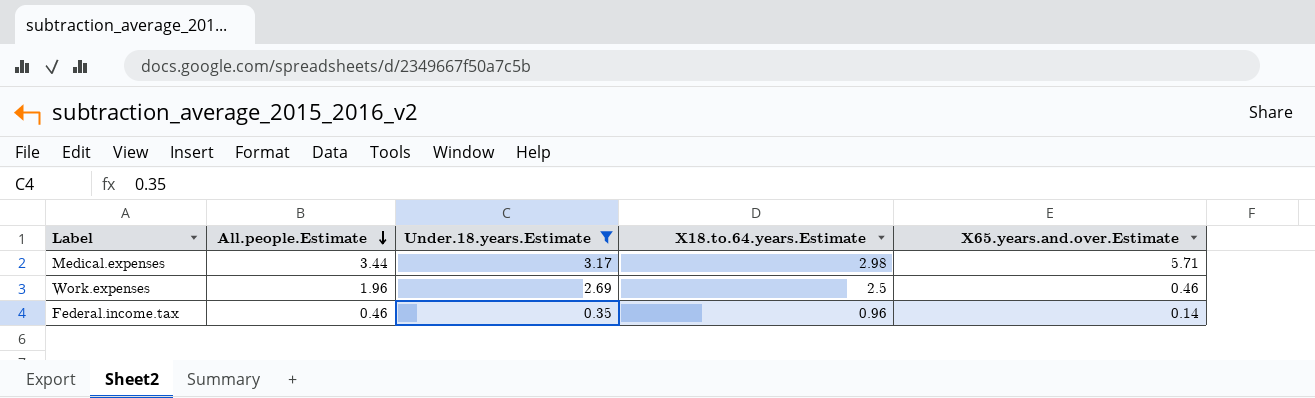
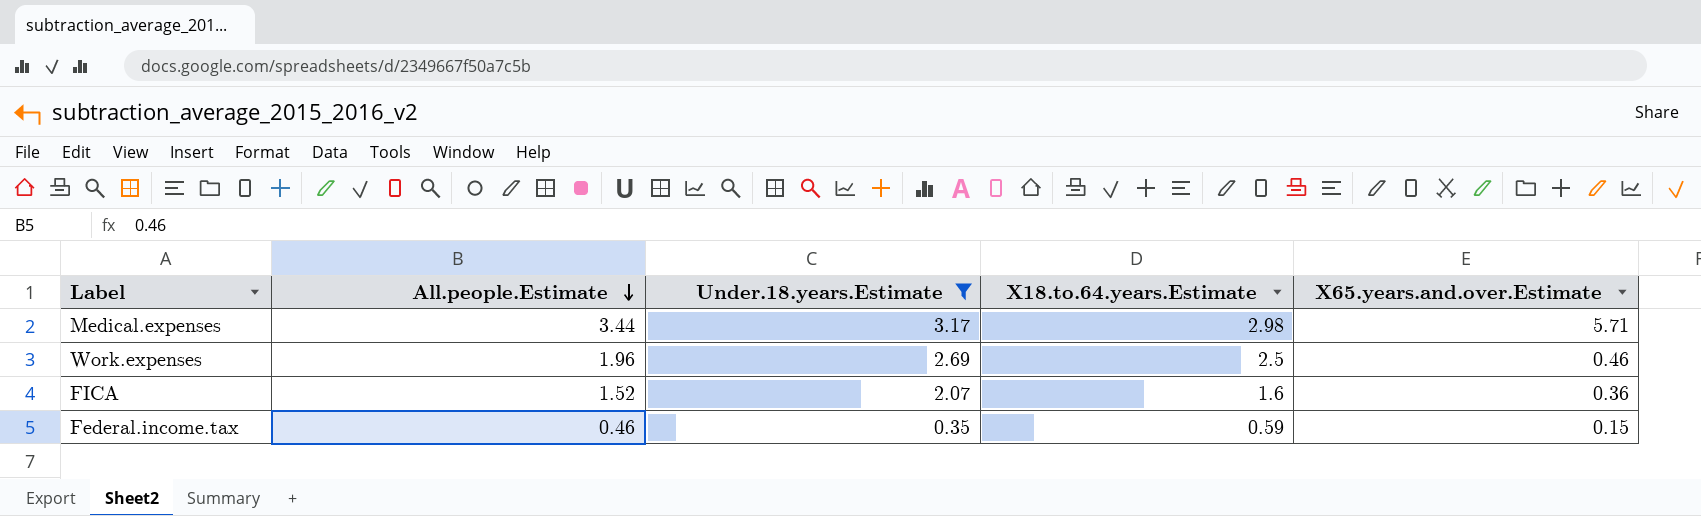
row FICA: none -> 1.52 | 2.07 | 1.6 | 0.36
Federal.income.tax | X18.to.64.years.Estimate: 0.96 -> 0.59
Federal.income.tax | X65.years.and.over.Estimate: 0.14 -> 0.15

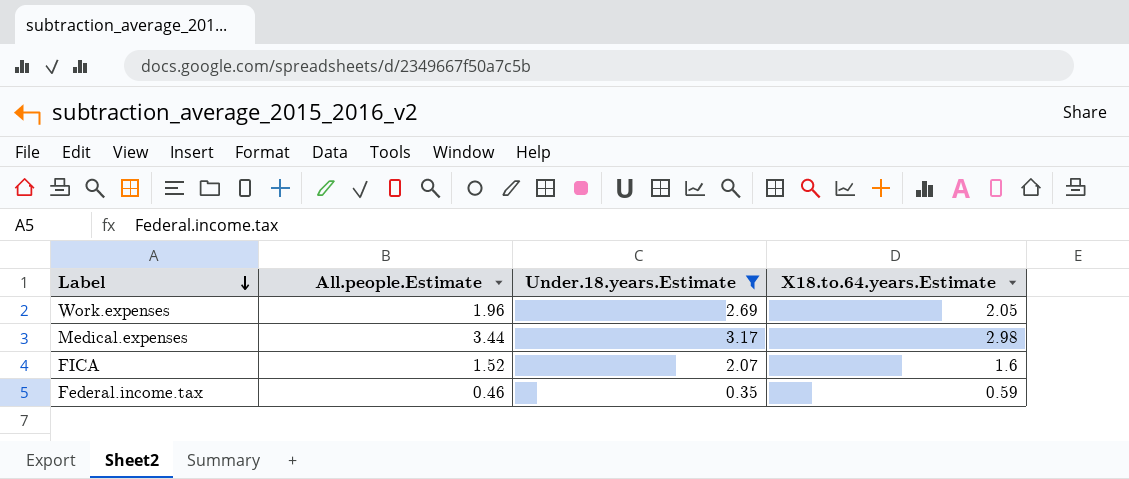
row order: All.people.Estimate descending -> Label descending
column X65.years.and.over.Estimate | position: 5 -> none
Work.expenses | X18.to.64.years.Estimate: 2.5 -> 2.05

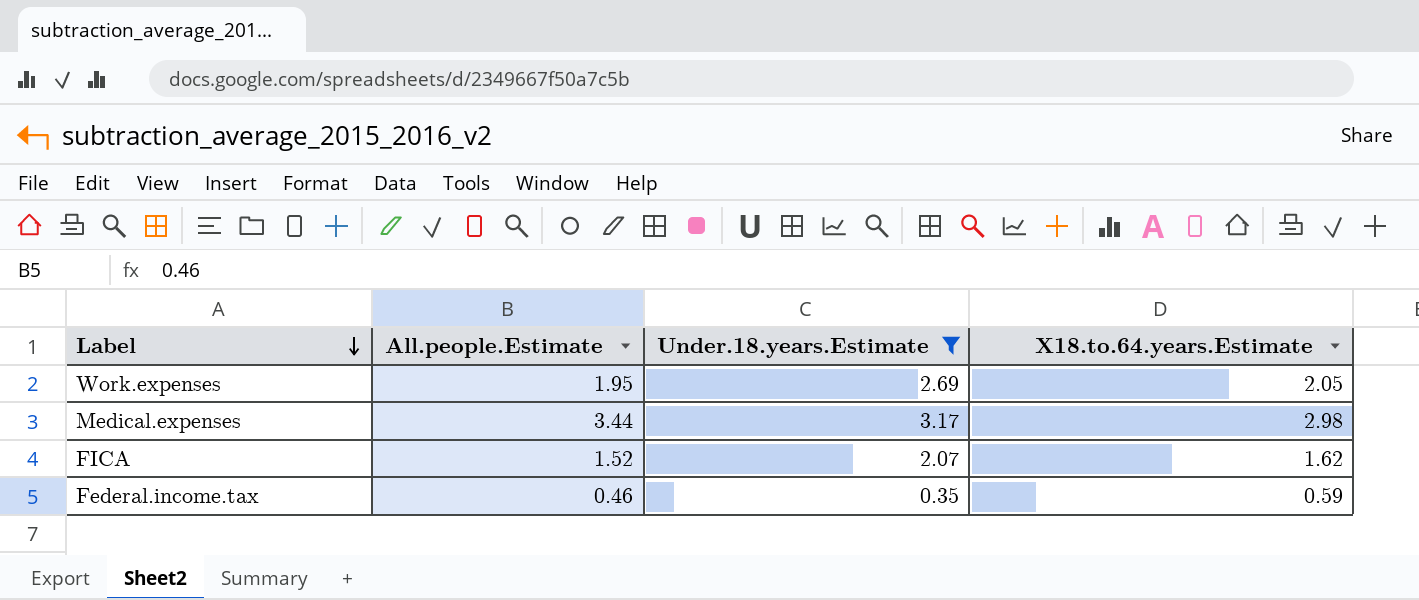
Work.expenses | All.people.Estimate: 1.96 -> 1.95
FICA | X18.to.64.years.Estimate: 1.6 -> 1.62

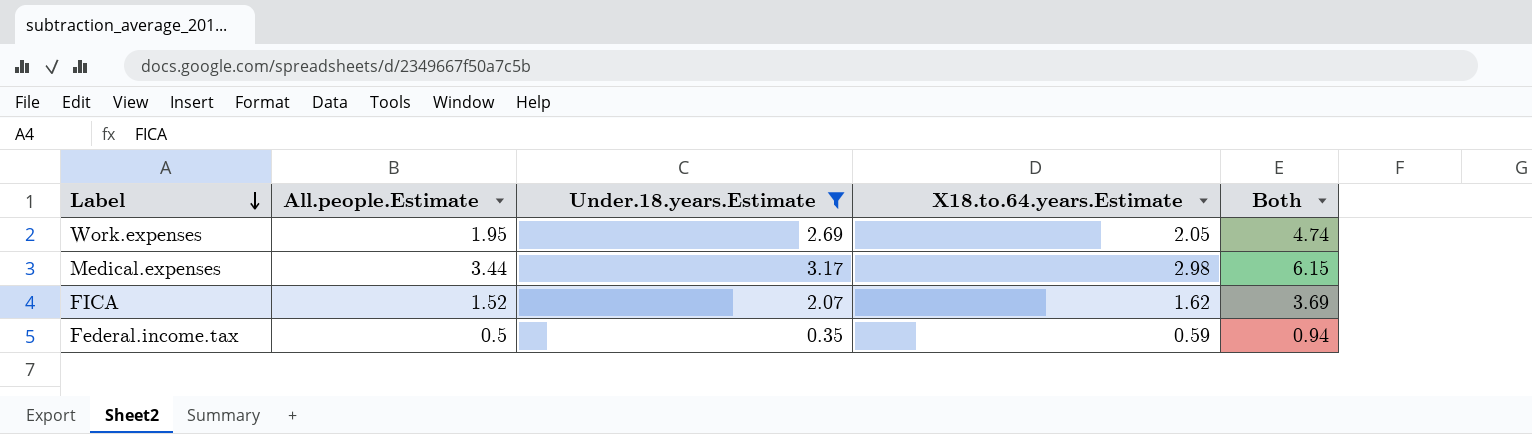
column Both | formula: none -> [Under.18.years.Estimate] + [X18.to.64.years.Estimate]
Federal.income.tax | All.people.Estimate: 0.46 -> 0.5

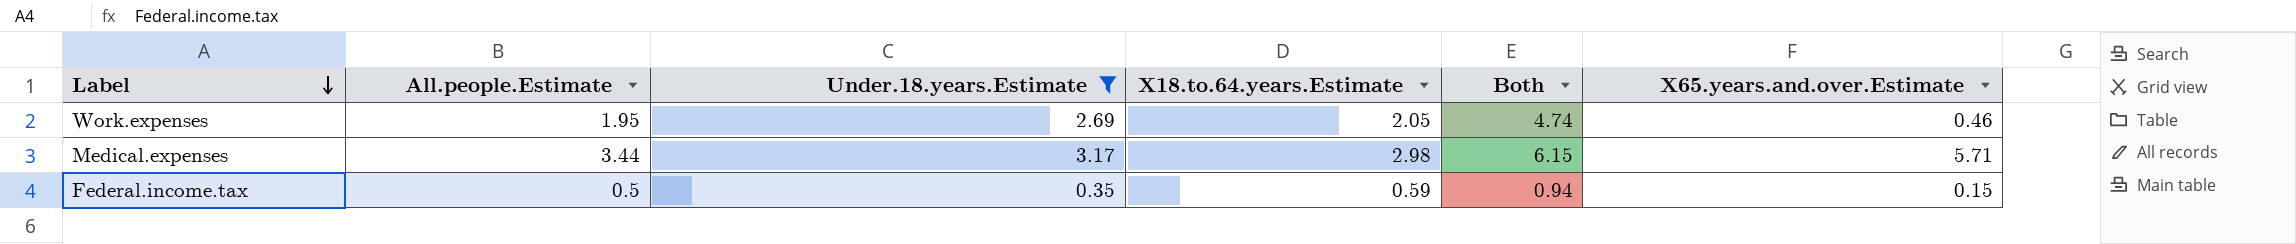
column X65.years.and.over.Estimate | position: none -> 6
row FICA: 1.52 | 2.07 | 1.62 | 3.69 -> none

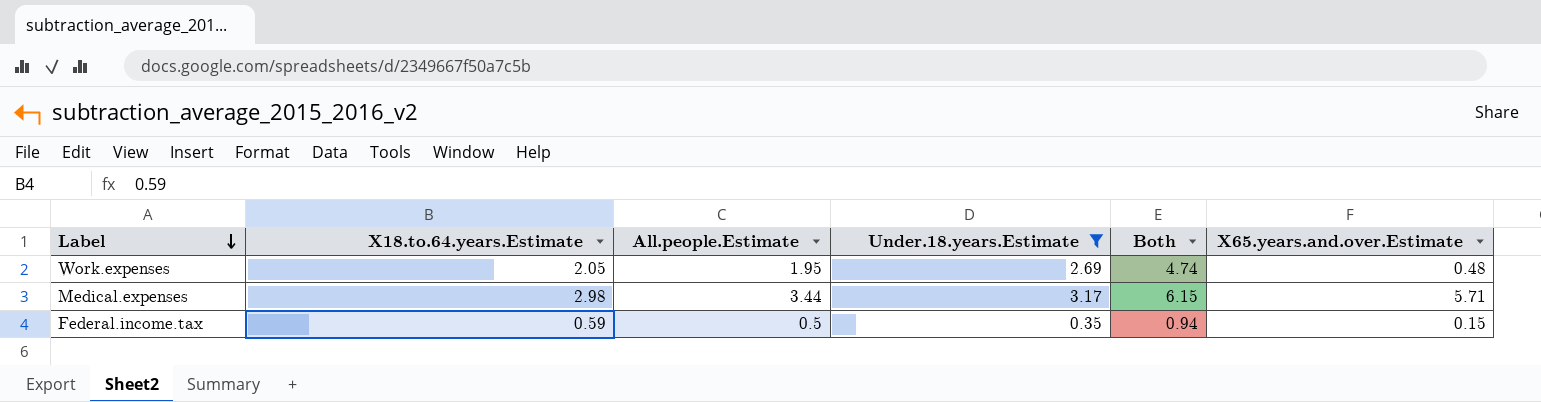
column X18.to.64.years.Estimate | position: 4 -> 2
Work.expenses | X65.years.and.over.Estimate: 0.46 -> 0.48

